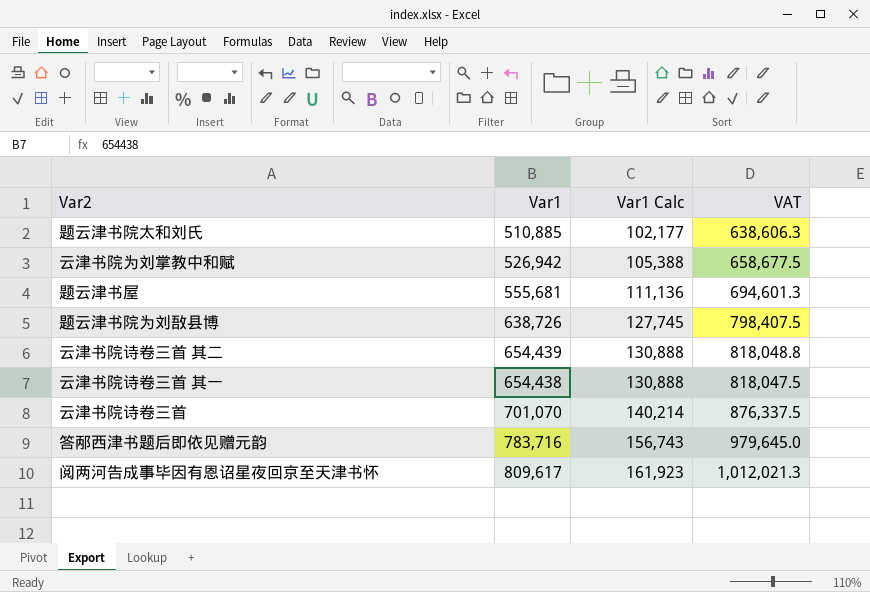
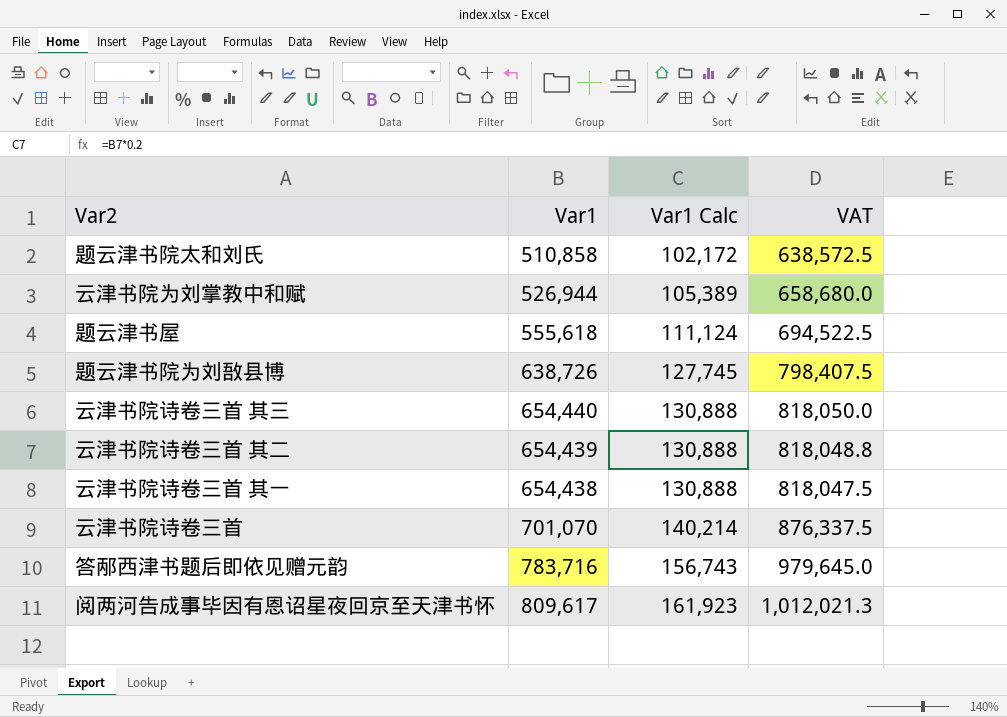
题云津书院太和刘氏 | Var1: 510,885 -> 510,858
题云津书院太和刘氏 | Var1 Calc: 102,177 -> 102,172
题云津书院太和刘氏 | VAT: 638,606.3 -> 638,572.5
云津书院为刘掌教中和赋 | Var1: 526,942 -> 526,944
云津书院为刘掌教中和赋 | Var1 Calc: 105,388 -> 105,389
云津书院为刘掌教中和赋 | VAT: 658,677.5 -> 658,680.0
题云津书屋 | Var1: 555,681 -> 555,618
题云津书屋 | Var1 Calc: 111,136 -> 111,124
题云津书屋 | VAT: 694,601.3 -> 694,522.5
row 云津书院诗卷三首 其三: none -> 654,440 | 130,888 | 818,050.0

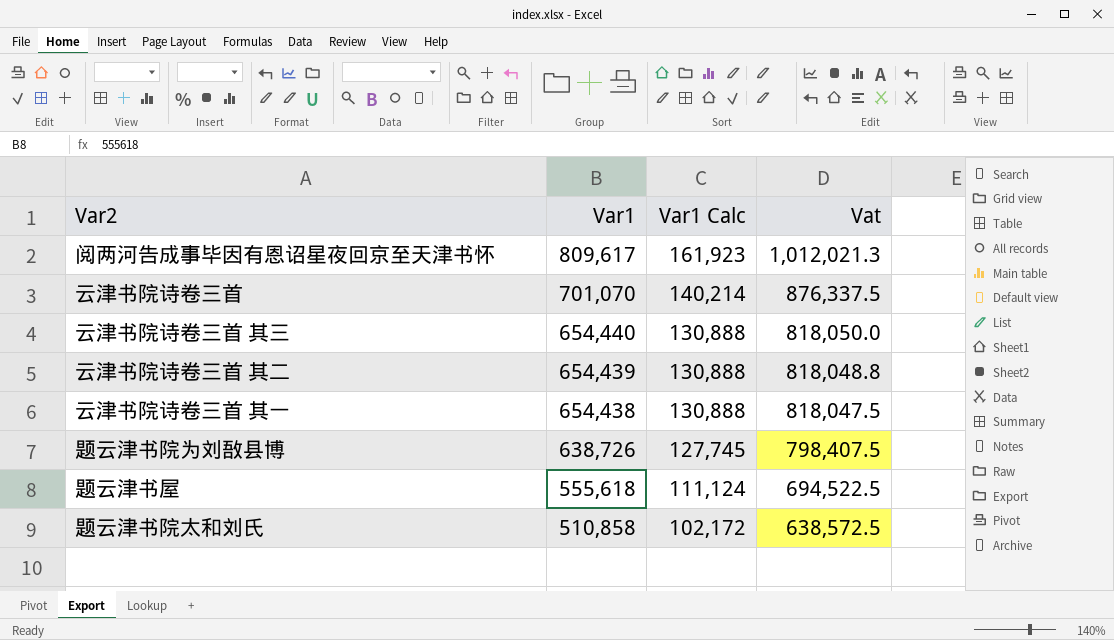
row order: Var1 Calc ascending -> Var1 descending
column name: VAT -> Vat
row 云津书院为刘掌教中和赋: 526,944 | 105,389 | 658,680.0 -> none
row 答邴西津书题后即依见赠元韵: 783,716 | 156,743 | 979,645.0 -> none

